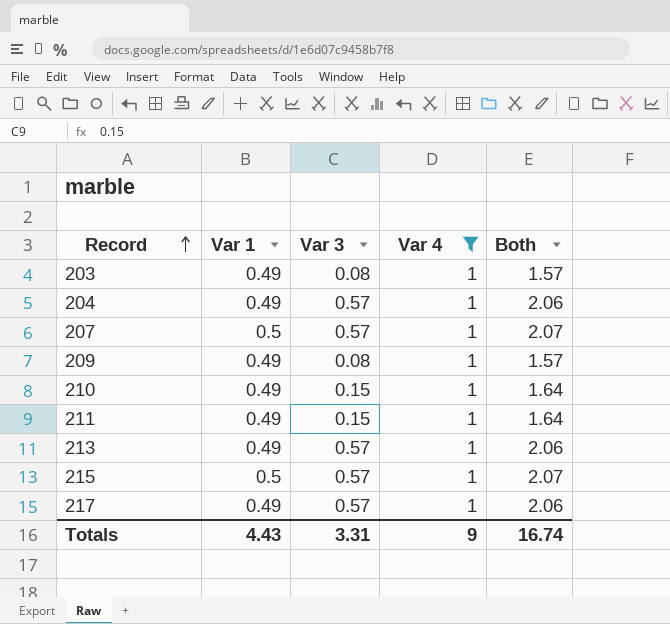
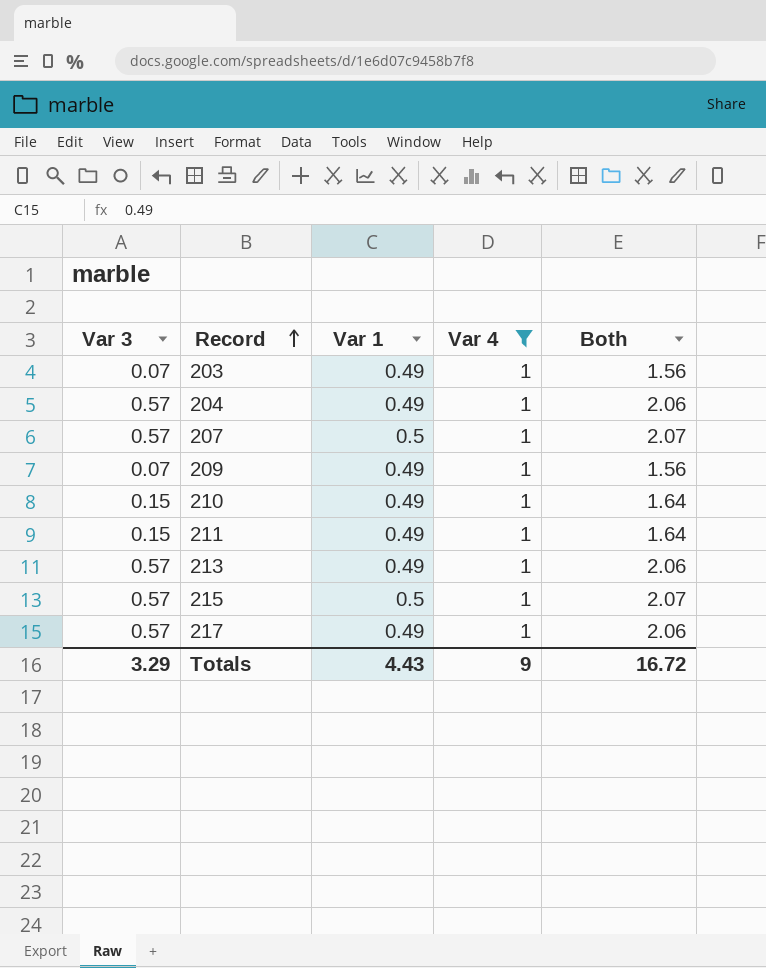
column Var 3 | position: 3 -> 1
203 | Var 3: 0.08 -> 0.07
203 | Both: 1.57 -> 1.56
209 | Var 3: 0.08 -> 0.07
209 | Both: 1.57 -> 1.56
Totals | Var 3: 3.31 -> 3.29
Totals | Both: 16.74 -> 16.72

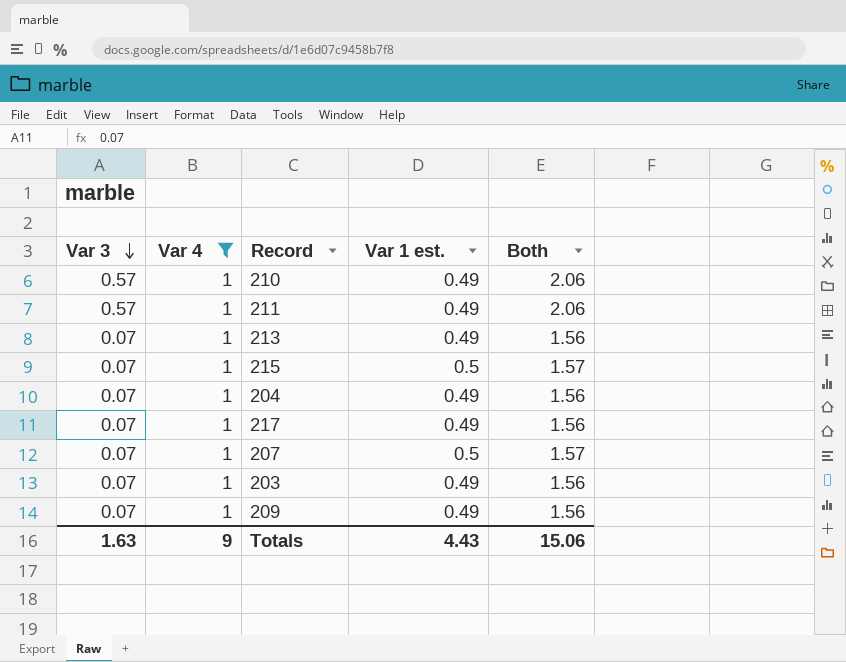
row order: Record ascending -> Var 3 descending
column Var 4 | position: 4 -> 2
column name: Var 1 -> Var 1 est.
210 | Var 3: 0.15 -> 0.57
210 | Both: 1.64 -> 2.06
211 | Var 3: 0.15 -> 0.57
211 | Both: 1.64 -> 2.06
213 | Var 3: 0.57 -> 0.07
213 | Both: 2.06 -> 1.56
215 | Var 3: 0.57 -> 0.07
215 | Both: 2.07 -> 1.57
204 | Var 3: 0.57 -> 0.07
204 | Both: 2.06 -> 1.56
217 | Var 3: 0.57 -> 0.07
217 | Both: 2.06 -> 1.56
207 | Var 3: 0.57 -> 0.07
207 | Both: 2.07 -> 1.57
Totals | Var 3: 3.29 -> 1.63
Totals | Both: 16.72 -> 15.06

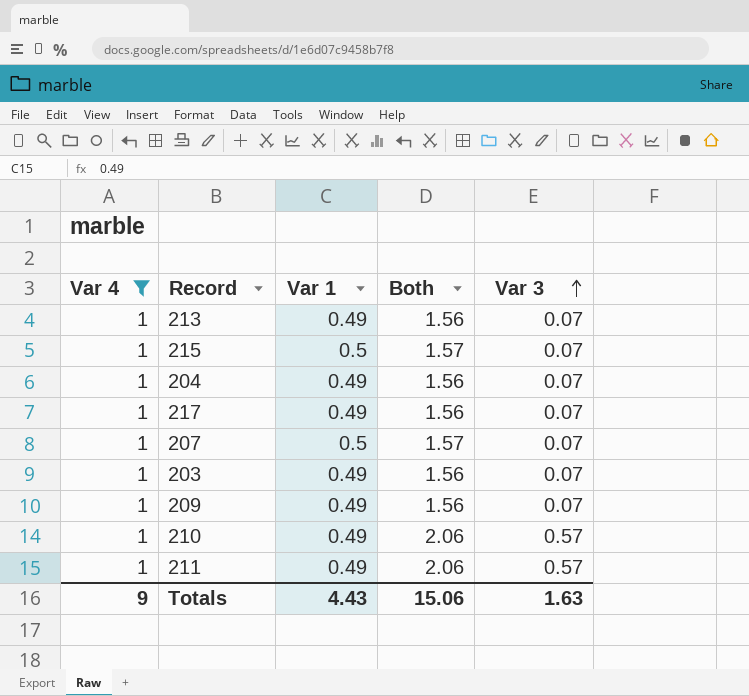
row order: Var 3 descending -> Var 3 ascending
column name: Var 1 est. -> Var 1
column Var 3 | position: 1 -> 5

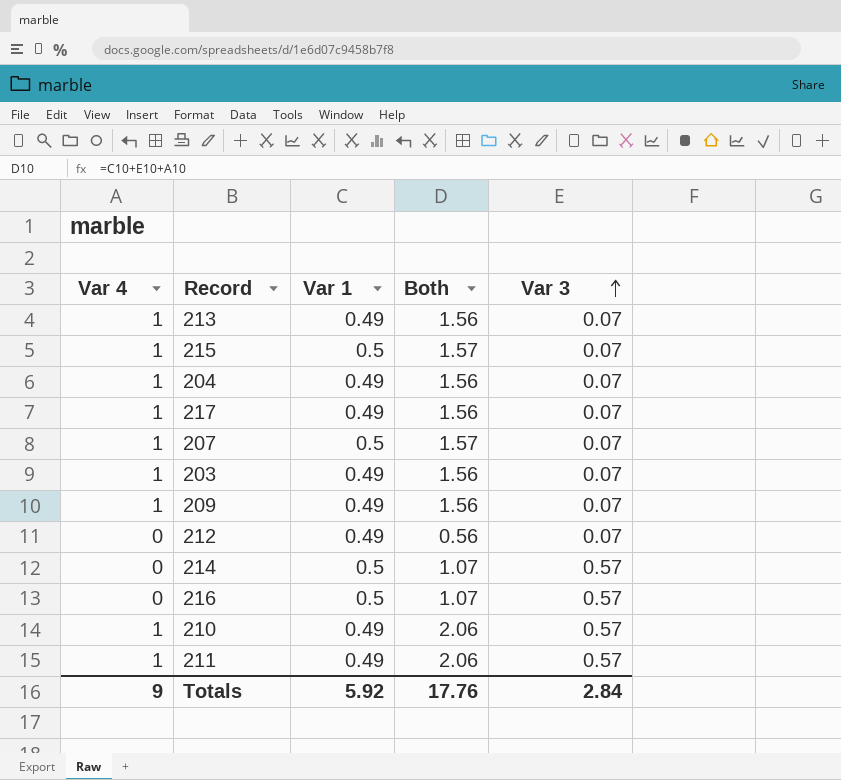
filter: Var 4 = 1 -> none
Totals | Var 1: 4.43 -> 5.92
Totals | Both: 15.06 -> 17.76
Totals | Var 3: 1.63 -> 2.84

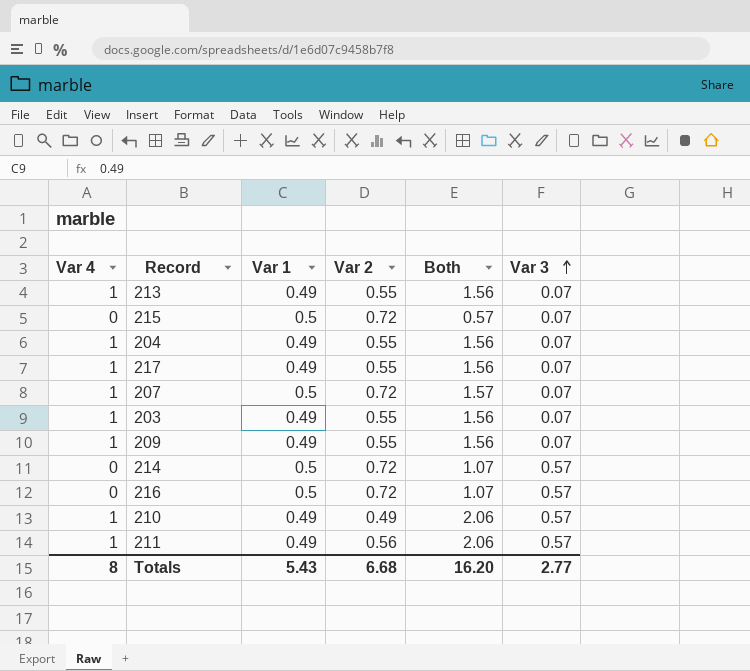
column Var 2 | position: none -> 4
row 212: 0 | 0.49 | 0.56 | 0.07 -> none
215 | Var 4: 1 -> 0
215 | Both: 1.57 -> 0.57
Totals | Var 4: 9 -> 8
Totals | Var 1: 5.92 -> 5.43
Totals | Both: 17.76 -> 16.20
Totals | Var 3: 2.84 -> 2.77

